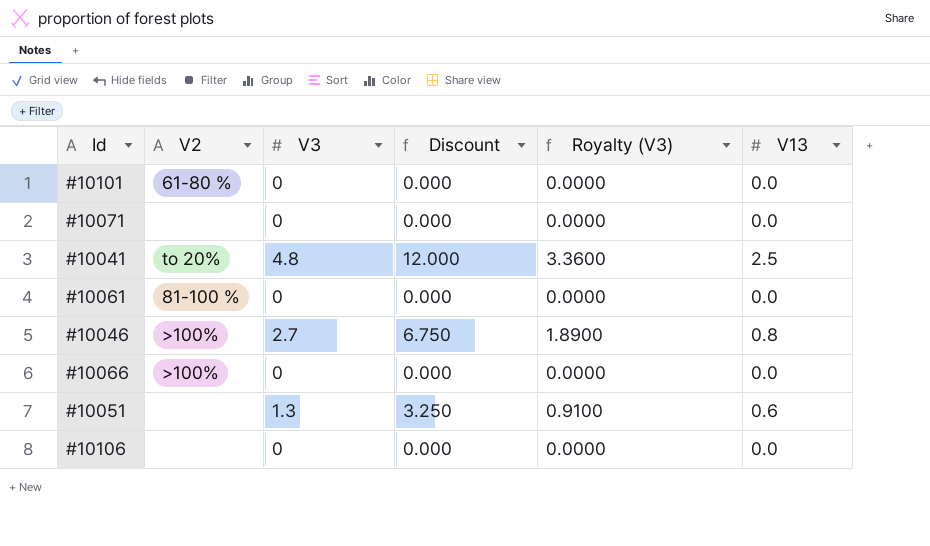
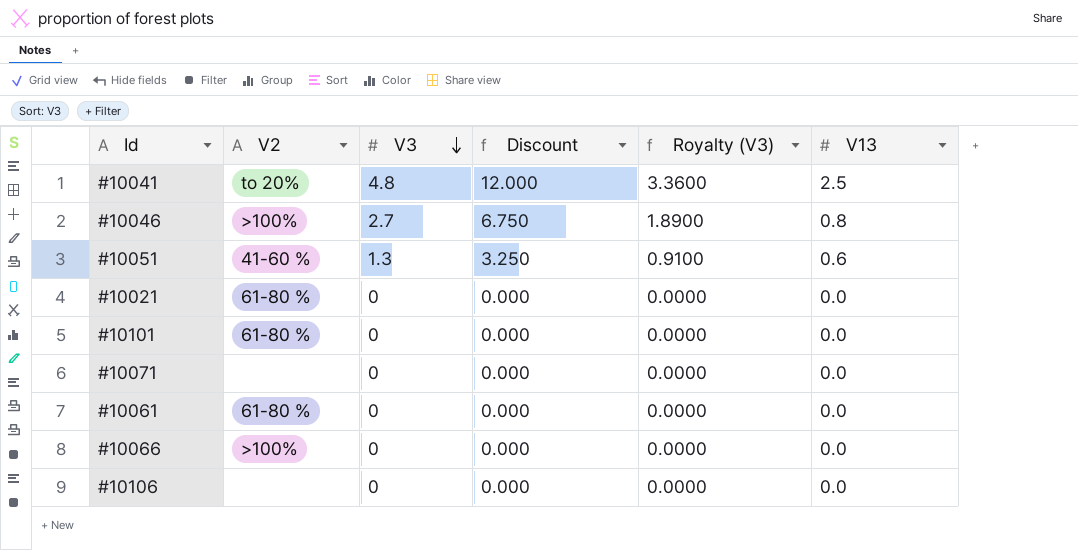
row order: none -> V3 descending
#10051 | V2: none -> 41-60 %
row #10021: none -> 61-80 % | 0 | 0.000 | 0.0000 | 0.0
#10061 | V2: 81-100 % -> 61-80 %

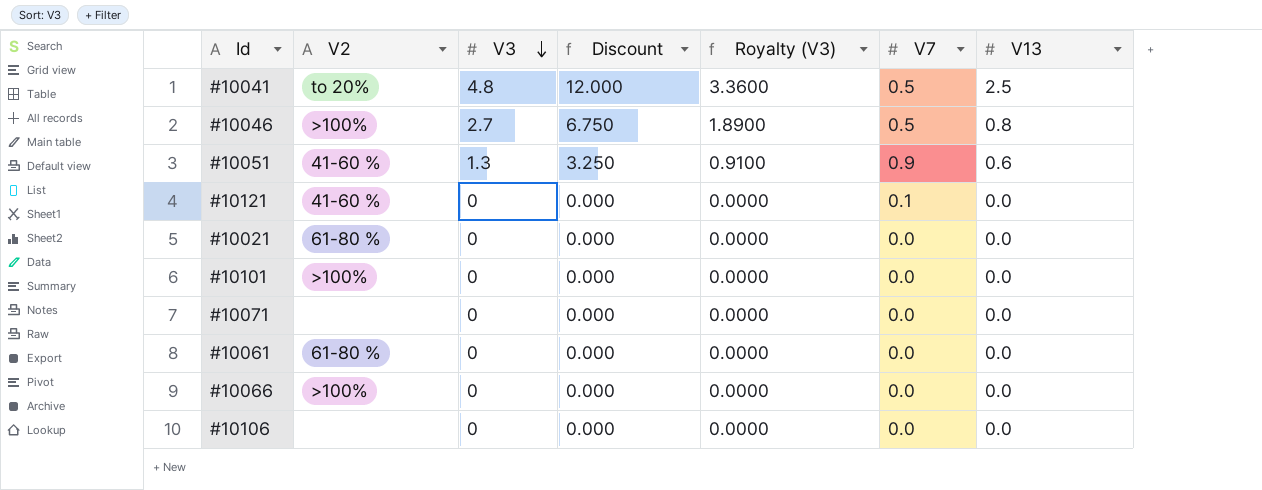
column V7 | position: none -> 6
row #10121: none -> 41-60 % | 0 | 0.000 | 0.0000 | 0.1 | 0.0
#10101 | V2: 61-80 % -> >100%

